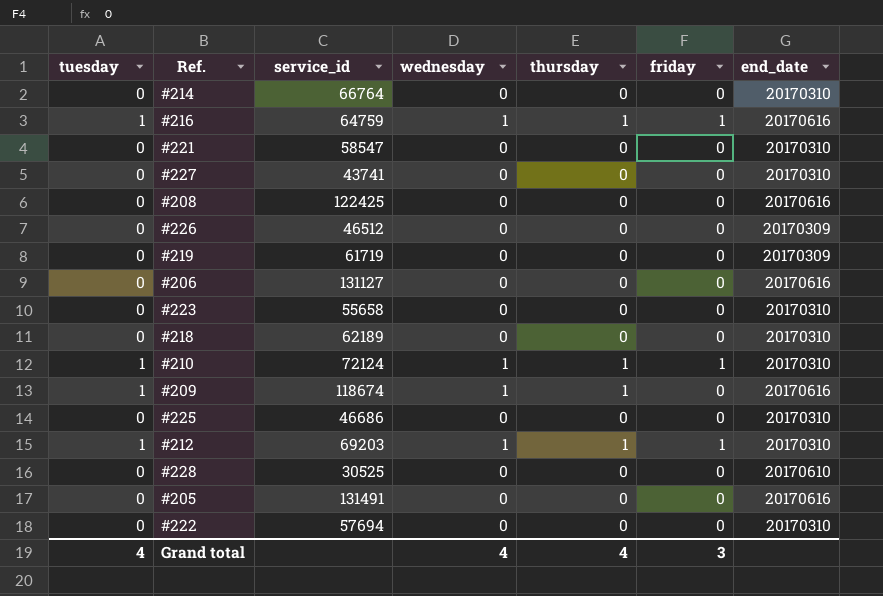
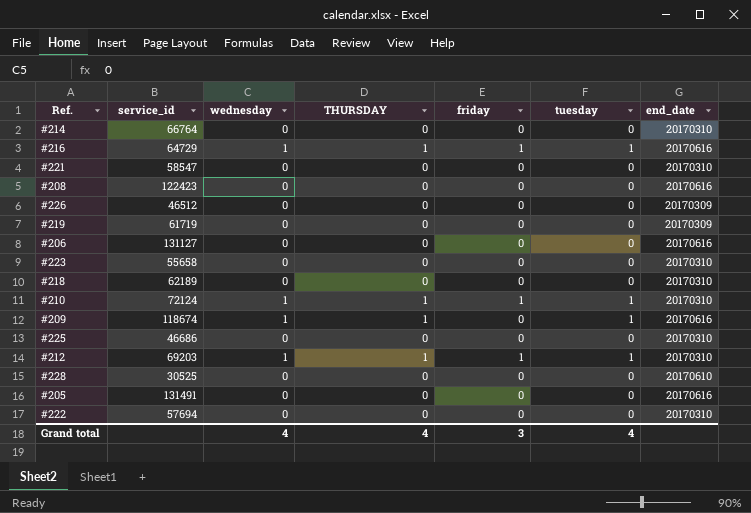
column name: thursday -> THURSDAY
column tuesday | position: 1 -> 6
row #227: 0 | 43741 | 0 | 0 | 0 | 20170310 -> none
#216 | service_id: 64759 -> 64729
#208 | service_id: 122425 -> 122423

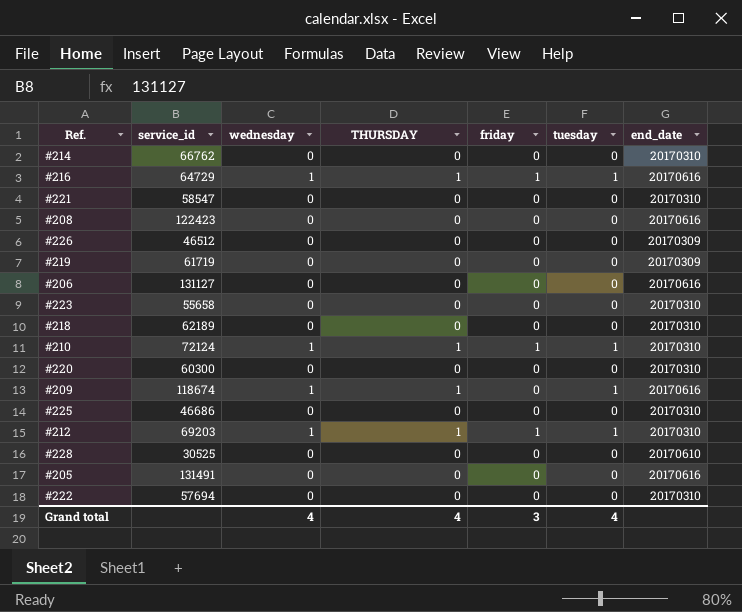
#214 | service_id: 66764 -> 66762
row #220: none -> 60300 | 0 | 0 | 0 | 0 | 20170310

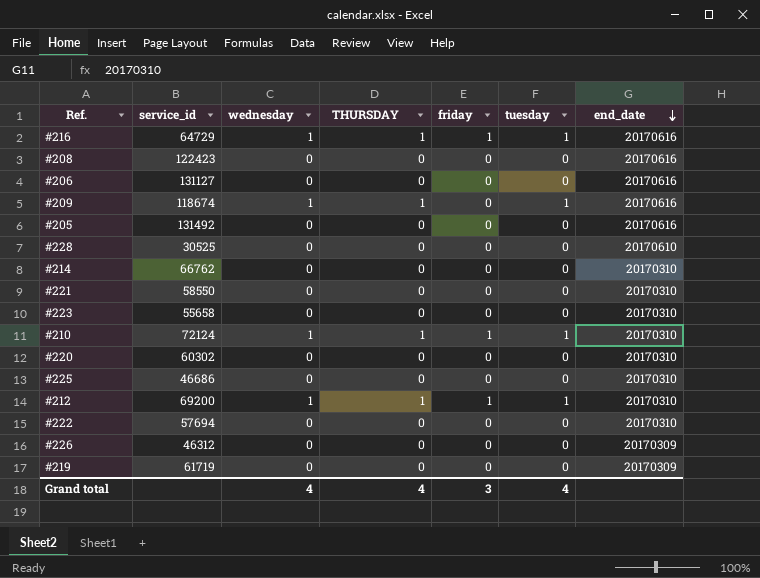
row order: none -> end_date descending
row #218: 62189 | 0 | 0 | 0 | 0 | 20170310 -> none
#205 | service_id: 131491 -> 131492
#221 | service_id: 58547 -> 58550
#220 | service_id: 60300 -> 60302
#212 | service_id: 69203 -> 69200
#226 | service_id: 46512 -> 46312

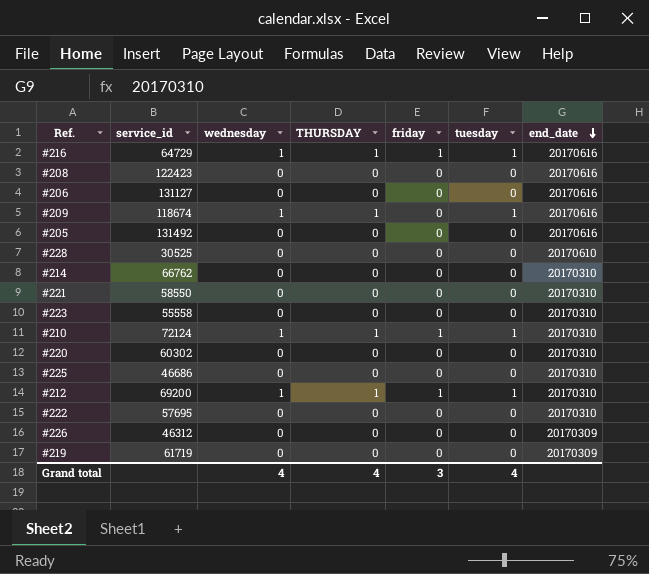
#223 | service_id: 55658 -> 55558
#222 | service_id: 57694 -> 57695

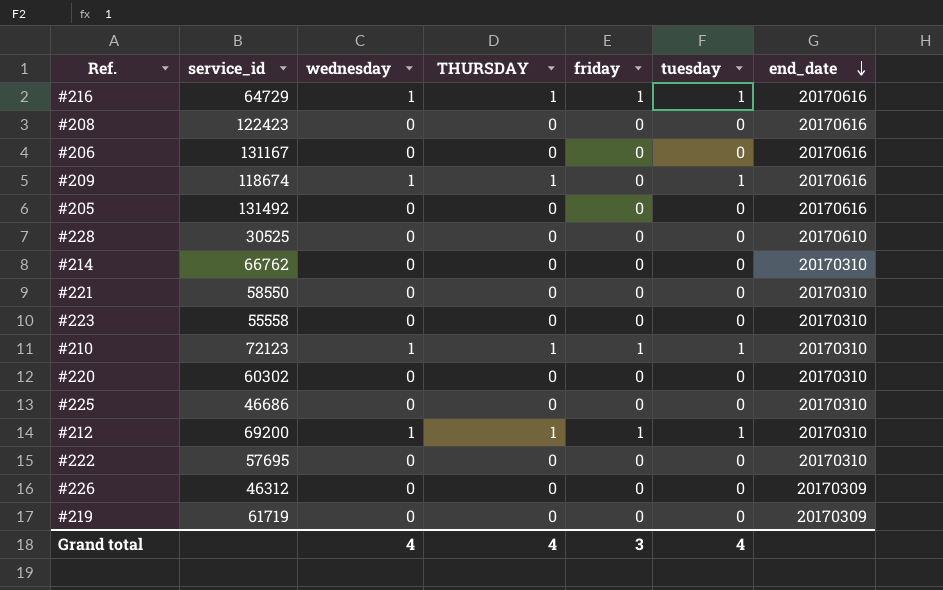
#206 | service_id: 131127 -> 131167
#210 | service_id: 72124 -> 72123

